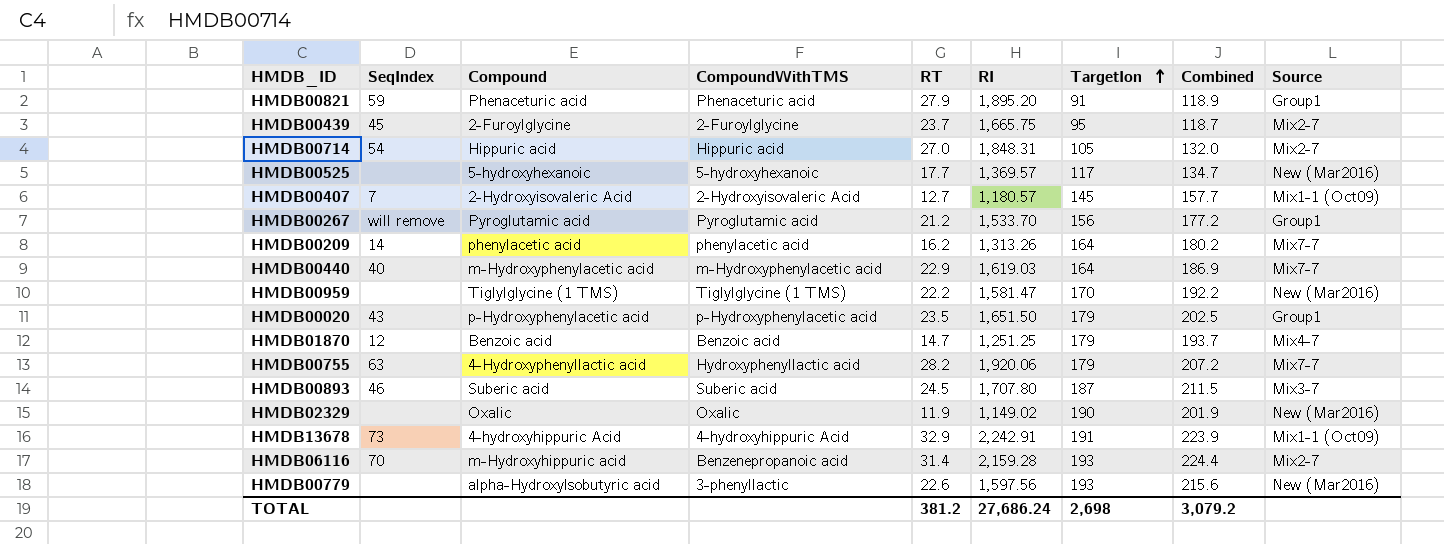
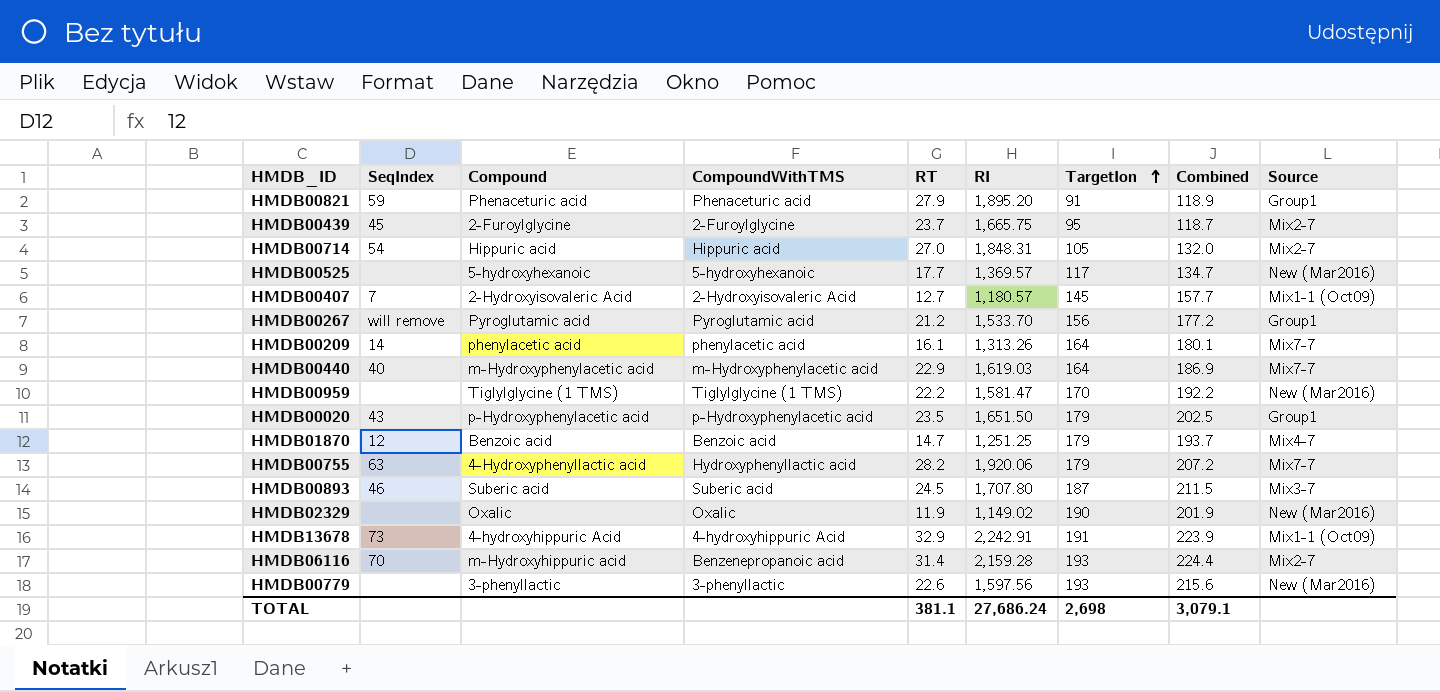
HMDB00209 | RT: 16.2 -> 16.1
HMDB00209 | Combined: 180.2 -> 180.1
HMDB00779 | Compound: alpha-Hydroxylsobutyric acid -> 3-phenyllactic
TOTAL | RT: 381.2 -> 381.1
TOTAL | Combined: 3,079.2 -> 3,079.1

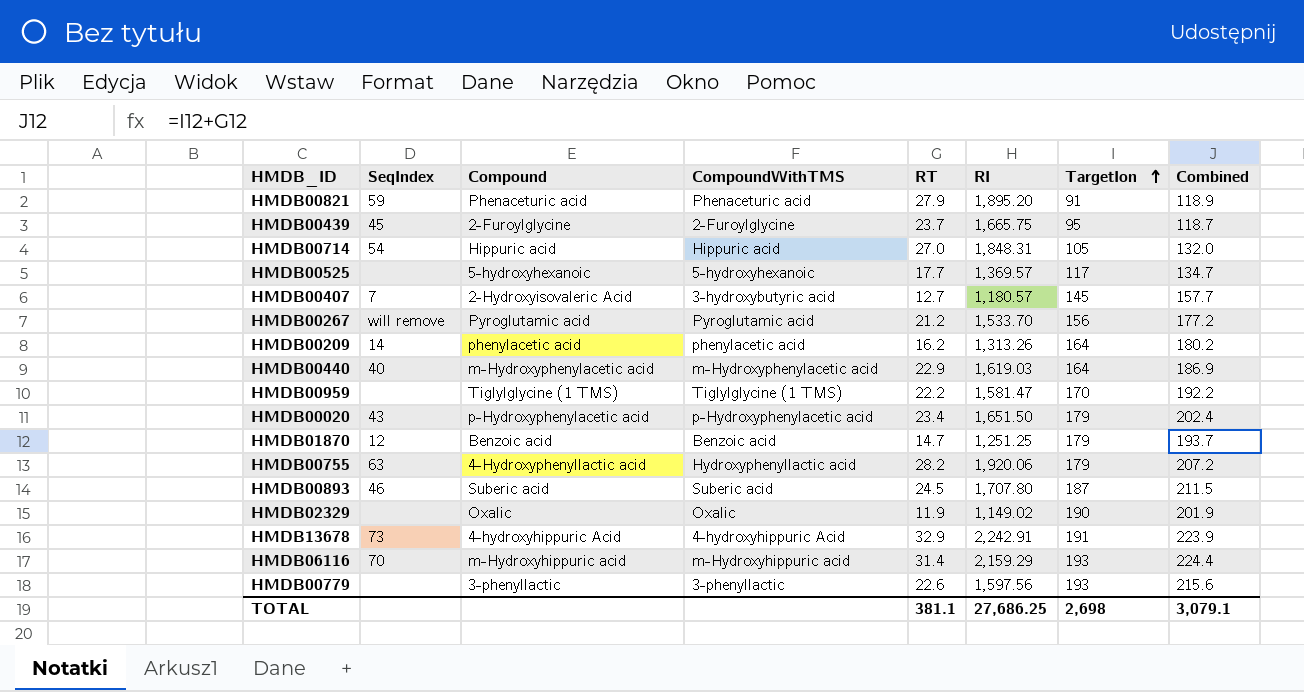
column Source | position: 9 -> none
HMDB00407 | CompoundWithTMS: 2-Hydroxyisovaleric Acid -> 3-hydroxybutyric acid
HMDB00209 | RT: 16.1 -> 16.2
HMDB00209 | Combined: 180.1 -> 180.2
HMDB00020 | RT: 23.5 -> 23.4
HMDB00020 | Combined: 202.5 -> 202.4
HMDB06116 | CompoundWithTMS: Benzenepropanoic acid -> m-Hydroxyhippuric acid
HMDB06116 | RI: 2,159.28 -> 2,159.29
TOTAL | RI: 27,686.24 -> 27,686.25

